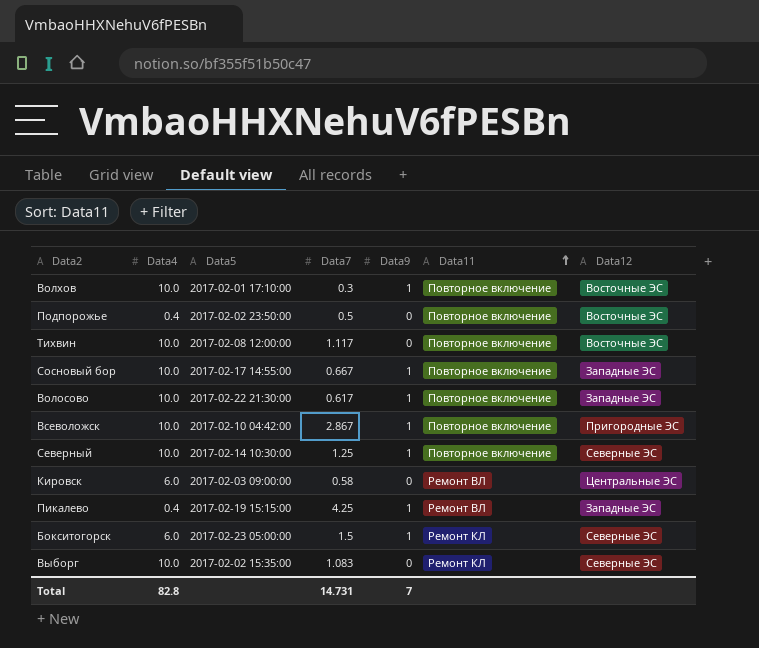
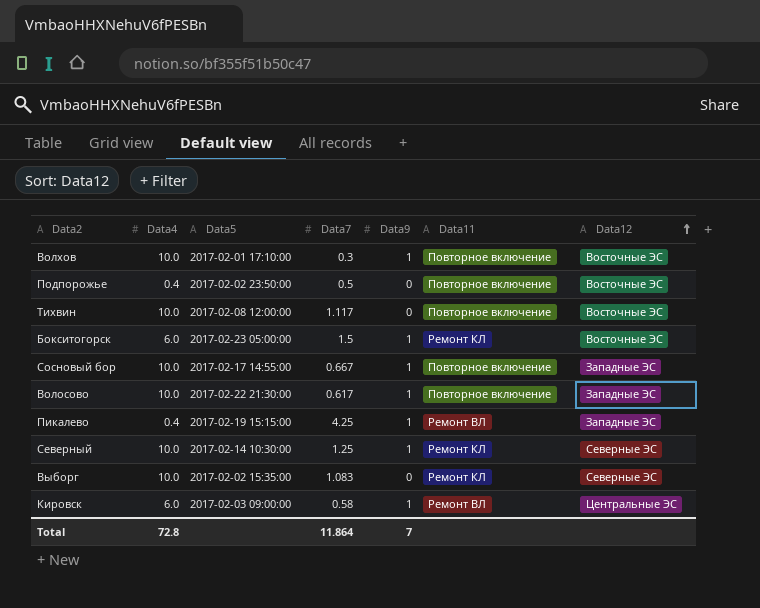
row order: Data11 ascending -> Data12 ascending
row Всеволожск: 10.0 | 2017-02-10 04:42:00 | 2.867 | 1 | Повторное включение | Пригородные ЭС -> none
Бокситогорск | Data12: Северные ЭС -> Восточные ЭС
Северный | Data11: Повторное включение -> Ремонт КЛ
Кировск | Data9: 0 -> 1
Total | Data4: 82.8 -> 72.8
Total | Data7: 14.731 -> 11.864

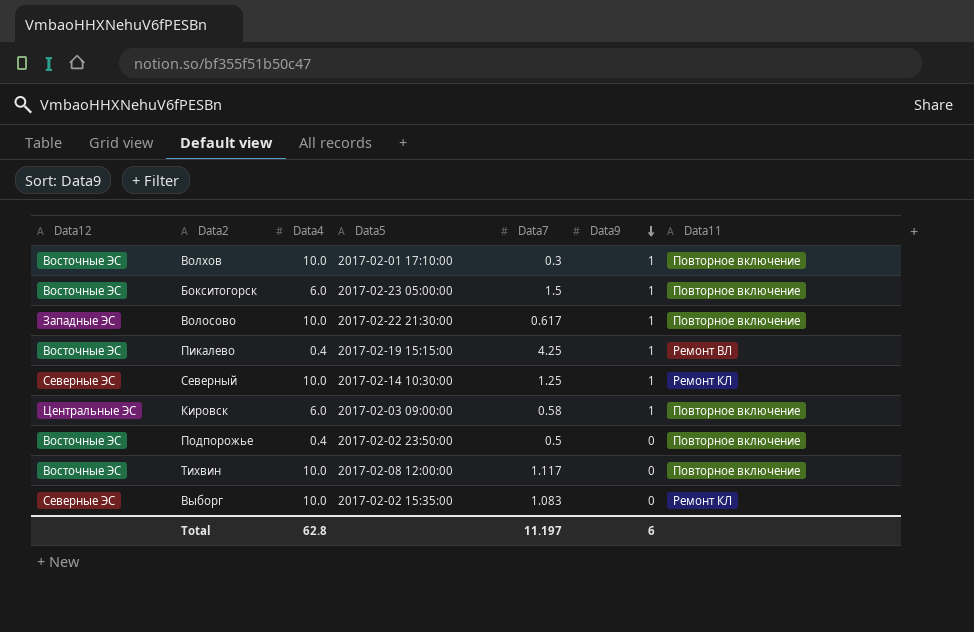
row order: Data12 ascending -> Data9 descending
column Data12 | position: 7 -> 1
row Сосновый бор: 10.0 | 2017-02-17 14:55:00 | 0.667 | 1 | Повторное включение | Западные ЭС -> none
Бокситогорск | Data11: Ремонт КЛ -> Повторное включение
Пикалево | Data12: Западные ЭС -> Восточные ЭС
Кировск | Data11: Ремонт ВЛ -> Повторное включение
Total | Data4: 72.8 -> 62.8
Total | Data7: 11.864 -> 11.197
Total | Data9: 7 -> 6

